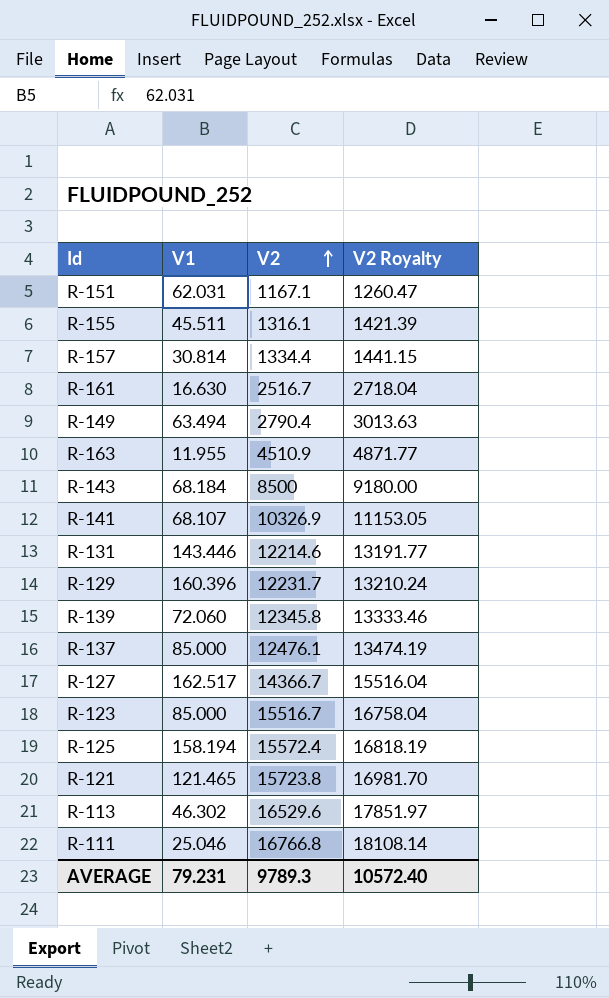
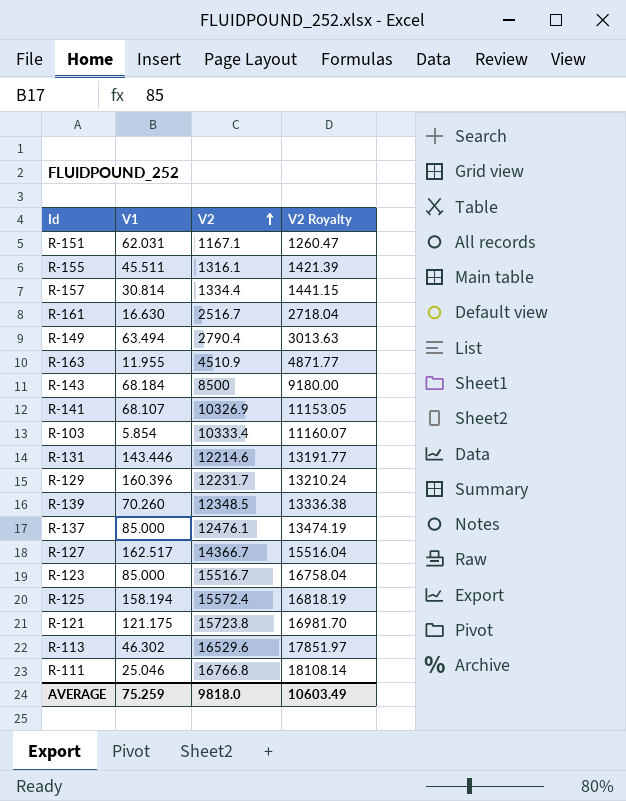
row R-103: none -> 5.854 | 10333.4 | 11160.07
R-139 | V1: 72.060 -> 70.260
R-139 | V2: 12345.8 -> 12348.5
R-139 | V2 Royalty: 13333.46 -> 13336.38
R-121 | V1: 121.465 -> 121.175
AVERAGE | V1: 79.231 -> 75.259
AVERAGE | V2: 9789.3 -> 9818.0
AVERAGE | V2 Royalty: 10572.40 -> 10603.49

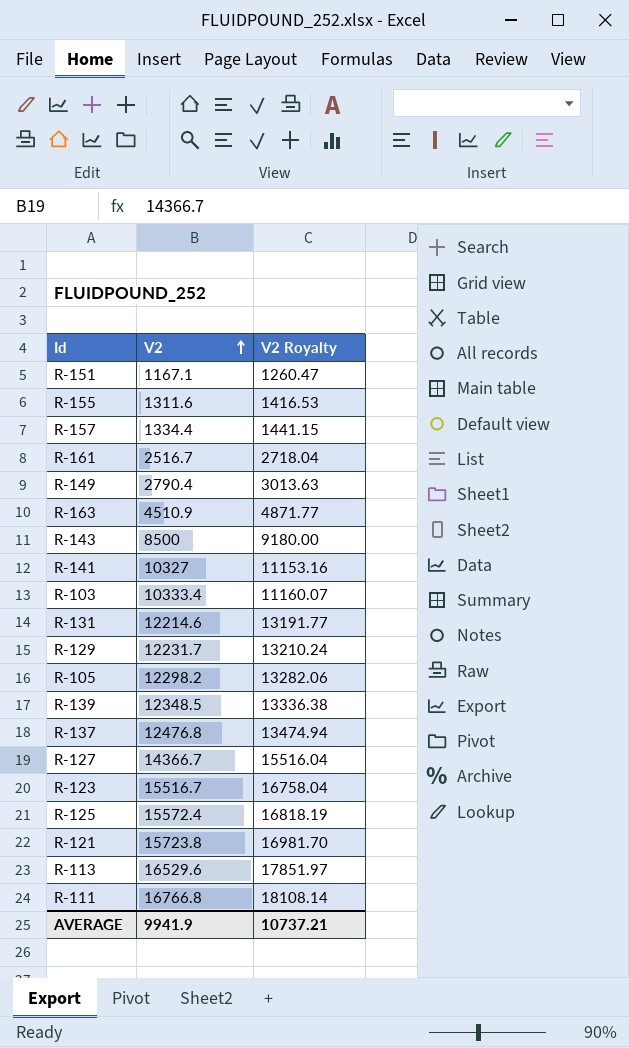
column V1 | position: 2 -> none
R-155 | V2: 1316.1 -> 1311.6
R-155 | V2 Royalty: 1421.39 -> 1416.53
R-141 | V2: 10326.9 -> 10327
R-141 | V2 Royalty: 11153.05 -> 11153.16
row R-105: none -> 12298.2 | 13282.06
R-137 | V2: 12476.1 -> 12476.8
R-137 | V2 Royalty: 13474.19 -> 13474.94
AVERAGE | V2: 9818.0 -> 9941.9
AVERAGE | V2 Royalty: 10603.49 -> 10737.21

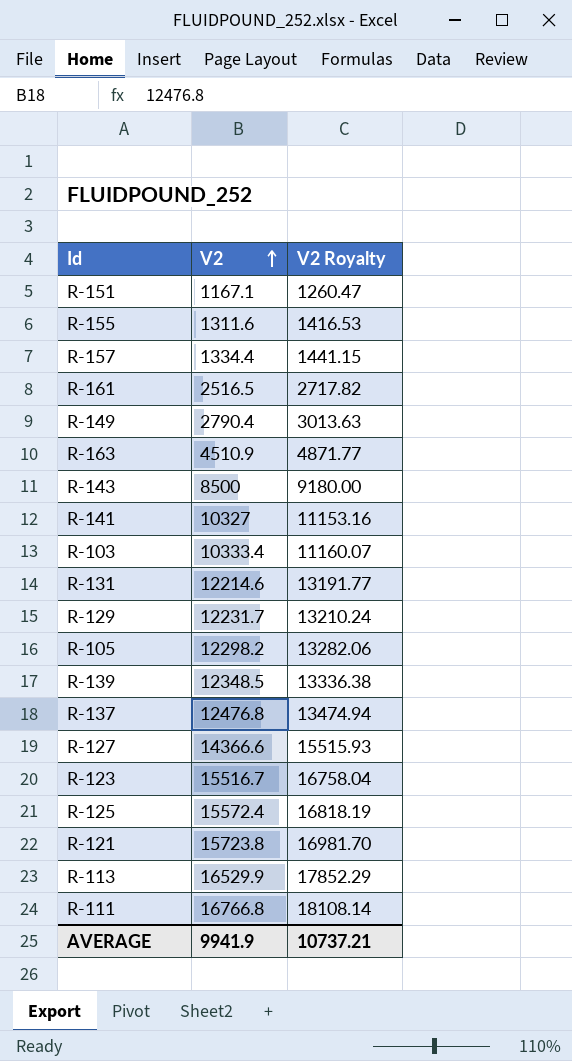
R-161 | V2: 2516.7 -> 2516.5
R-161 | V2 Royalty: 2718.04 -> 2717.82
R-127 | V2: 14366.7 -> 14366.6
R-127 | V2 Royalty: 15516.04 -> 15515.93
R-113 | V2: 16529.6 -> 16529.9
R-113 | V2 Royalty: 17851.97 -> 17852.29

